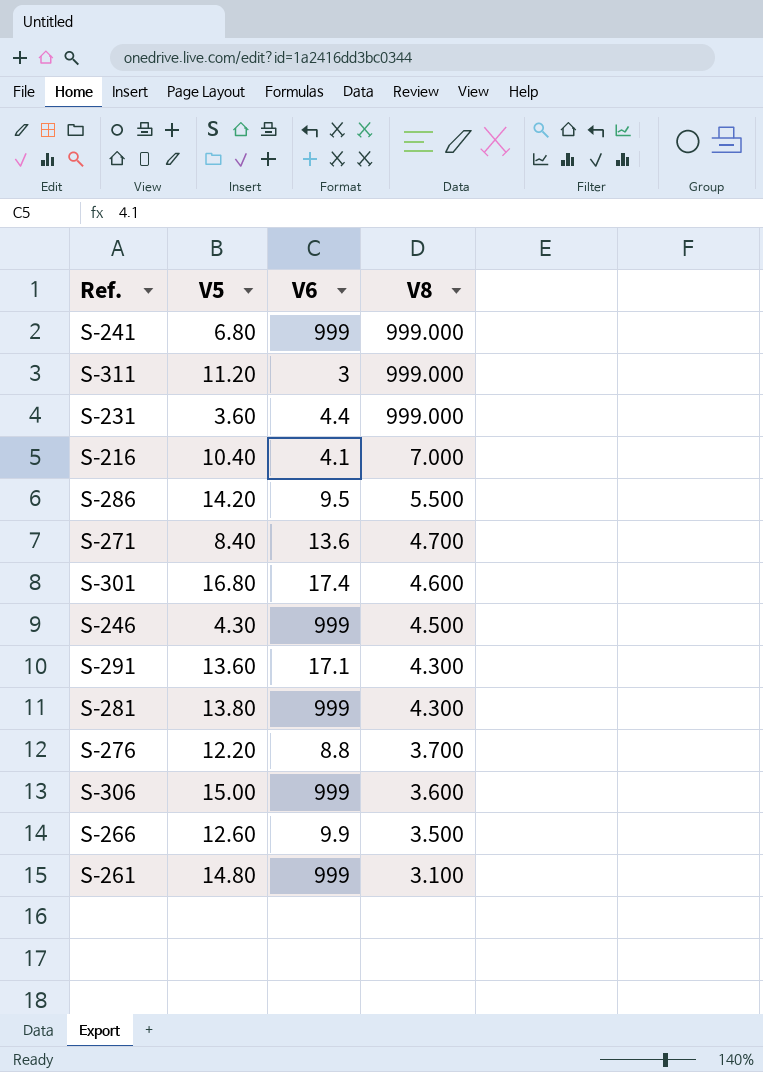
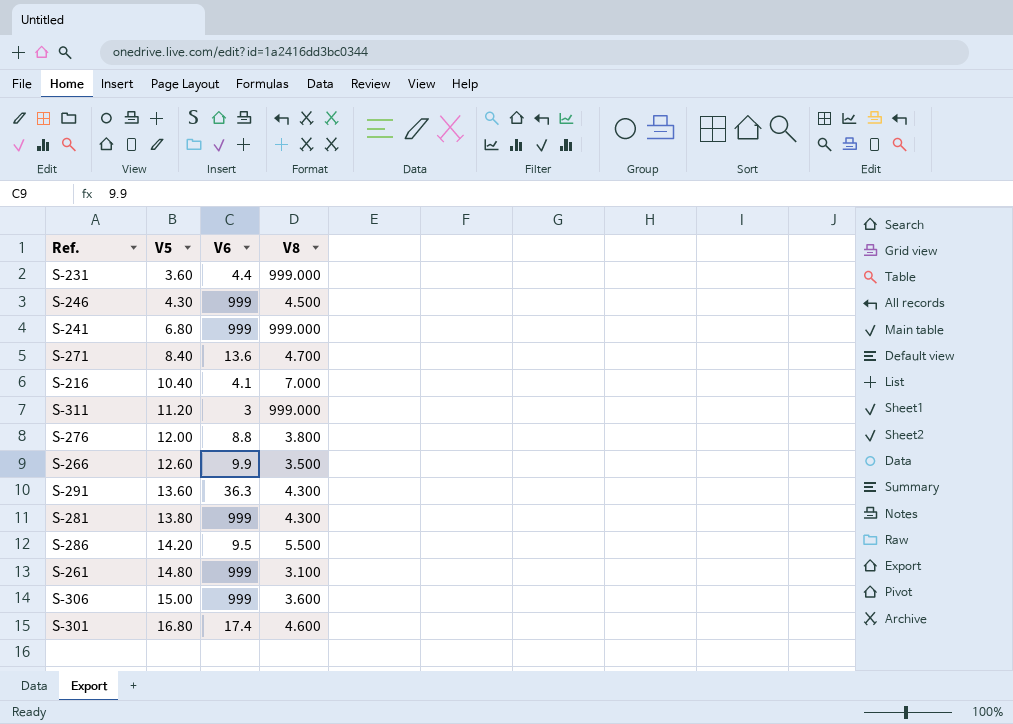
row order: V8 descending -> V5 ascending
S-276 | V5: 12.20 -> 12.00
S-276 | V8: 3.700 -> 3.800
S-291 | V6: 17.1 -> 36.3

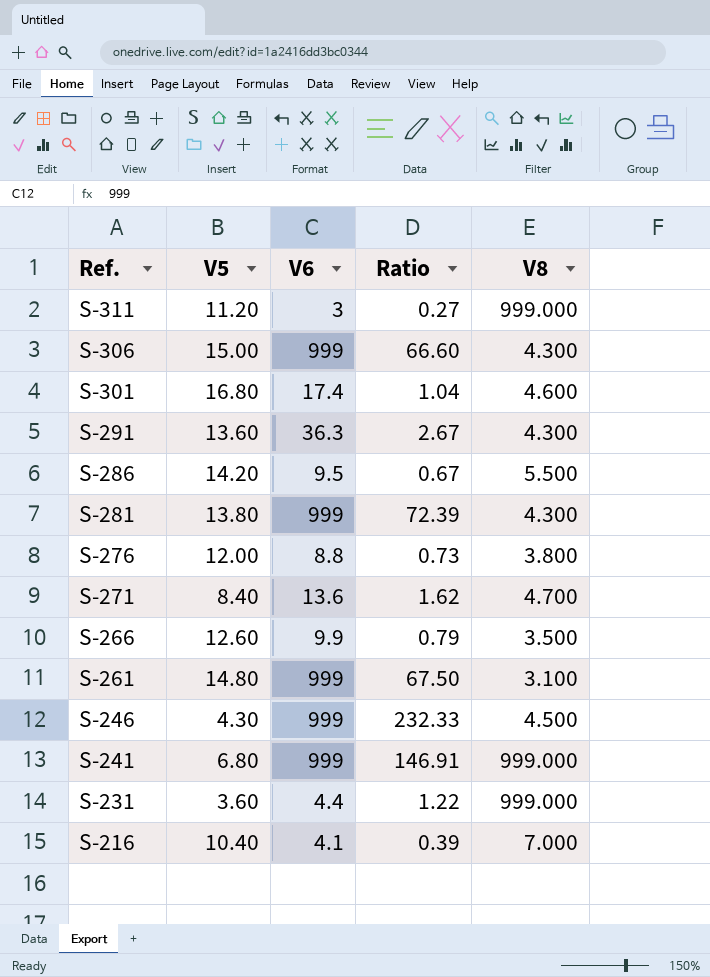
row order: V5 ascending -> Ref. descending
column Ratio | formula: none -> [V6] / [V5]
S-306 | V8: 3.600 -> 4.300

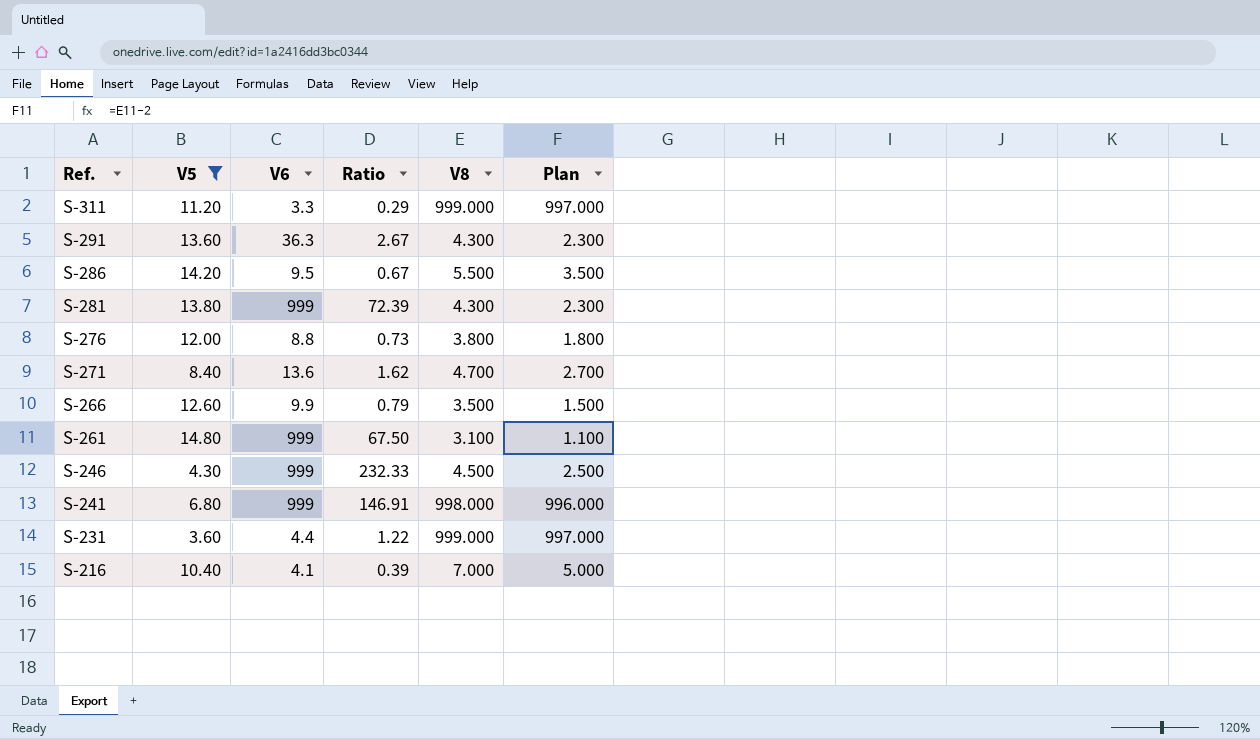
filter: none -> V5 <= 14.80
column Plan | formula: none -> [V8] - 2
S-311 | V6: 3 -> 3.3
S-311 | Ratio: 0.27 -> 0.29
S-241 | V8: 999.000 -> 998.000

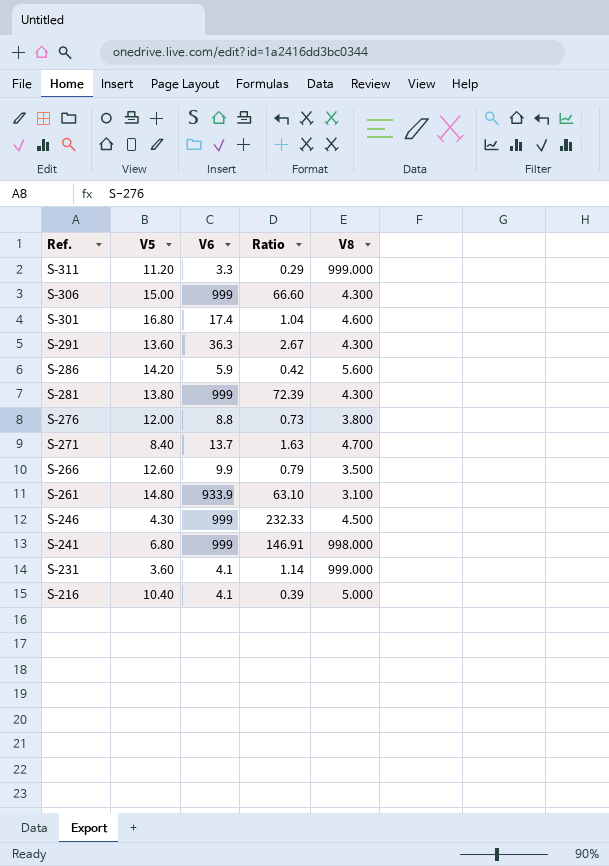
filter: V5 <= 14.80 -> none
column Plan | formula: [V8] - 2 -> none
S-286 | V6: 9.5 -> 5.9
S-286 | Ratio: 0.67 -> 0.42
S-286 | V8: 5.500 -> 5.600
S-271 | V6: 13.6 -> 13.7
S-271 | Ratio: 1.62 -> 1.63
S-261 | V6: 999 -> 933.9
S-261 | Ratio: 67.50 -> 63.10
S-231 | V6: 4.4 -> 4.1
S-231 | Ratio: 1.22 -> 1.14
S-216 | V8: 7.000 -> 5.000

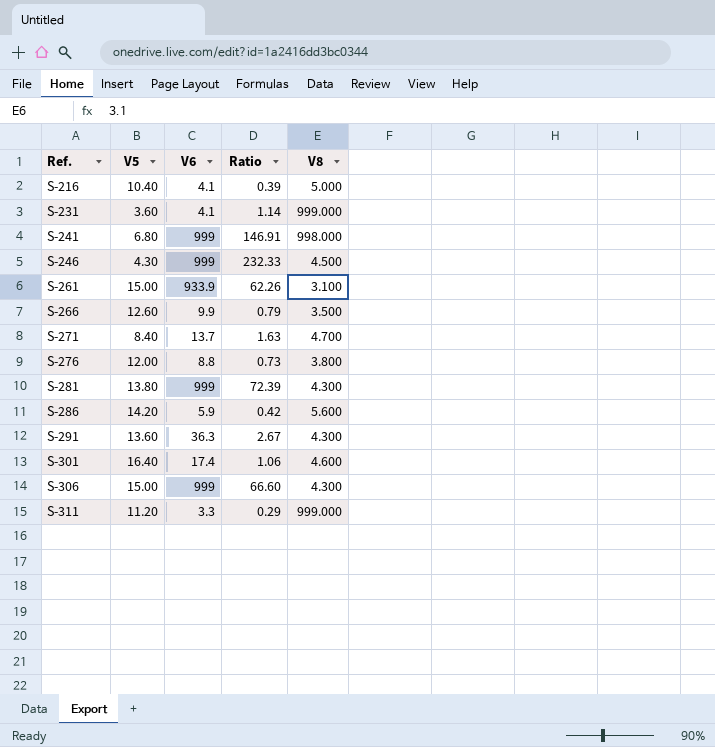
row order: Ref. descending -> Ref. ascending
S-261 | V5: 14.80 -> 15.00
S-261 | Ratio: 63.10 -> 62.26
S-301 | V5: 16.80 -> 16.40
S-301 | Ratio: 1.04 -> 1.06

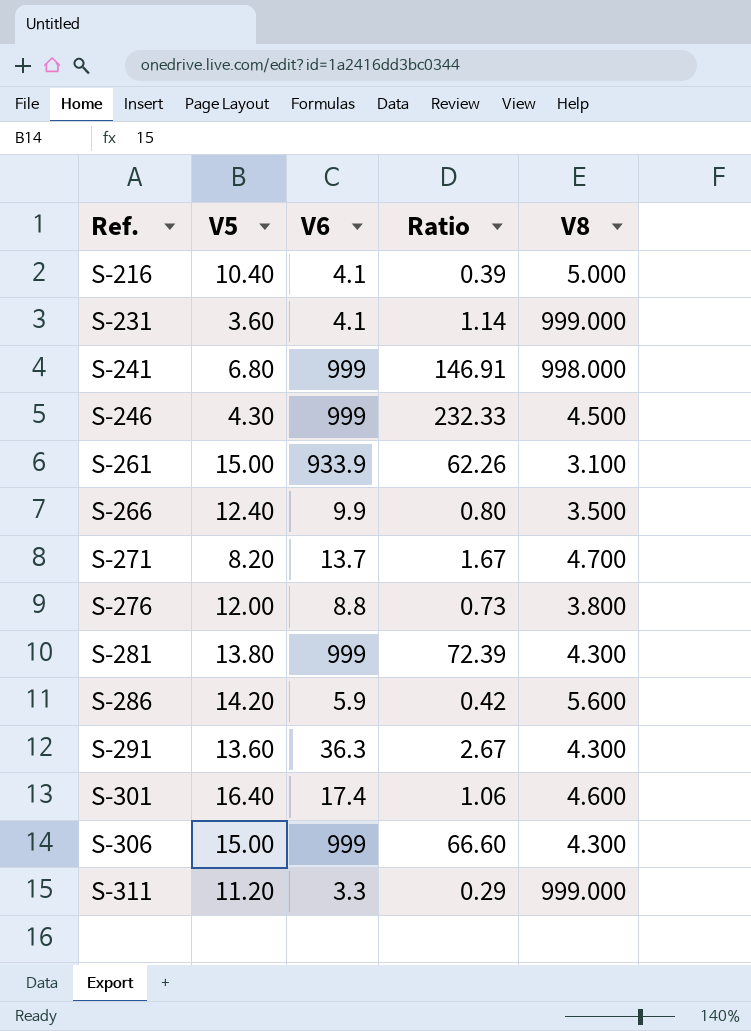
S-266 | V5: 12.60 -> 12.40
S-266 | Ratio: 0.79 -> 0.80
S-271 | V5: 8.40 -> 8.20
S-271 | Ratio: 1.63 -> 1.67

